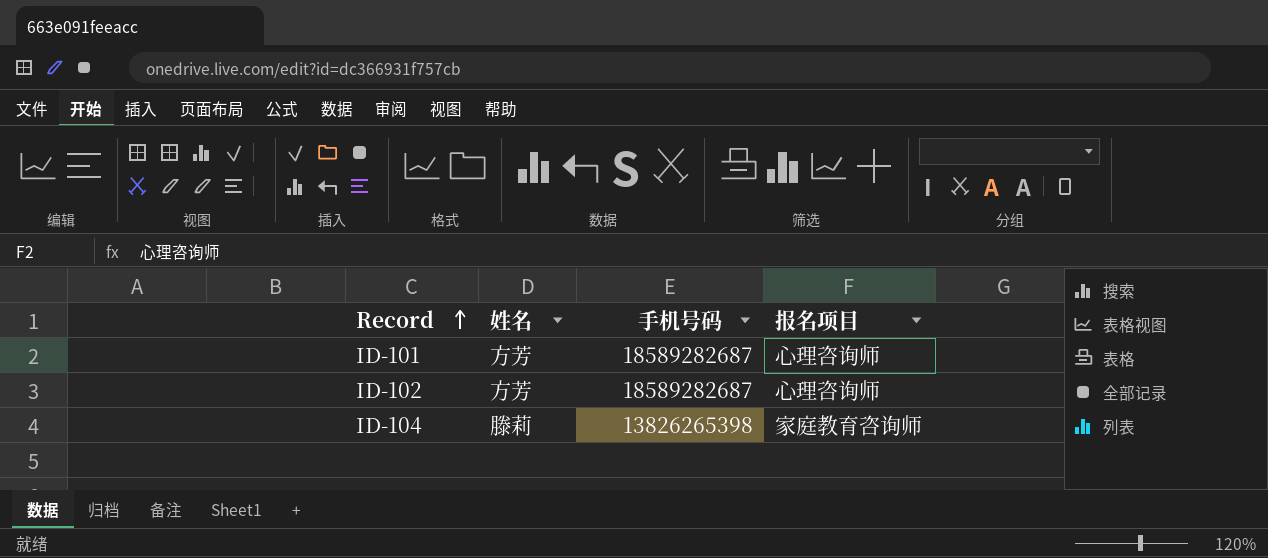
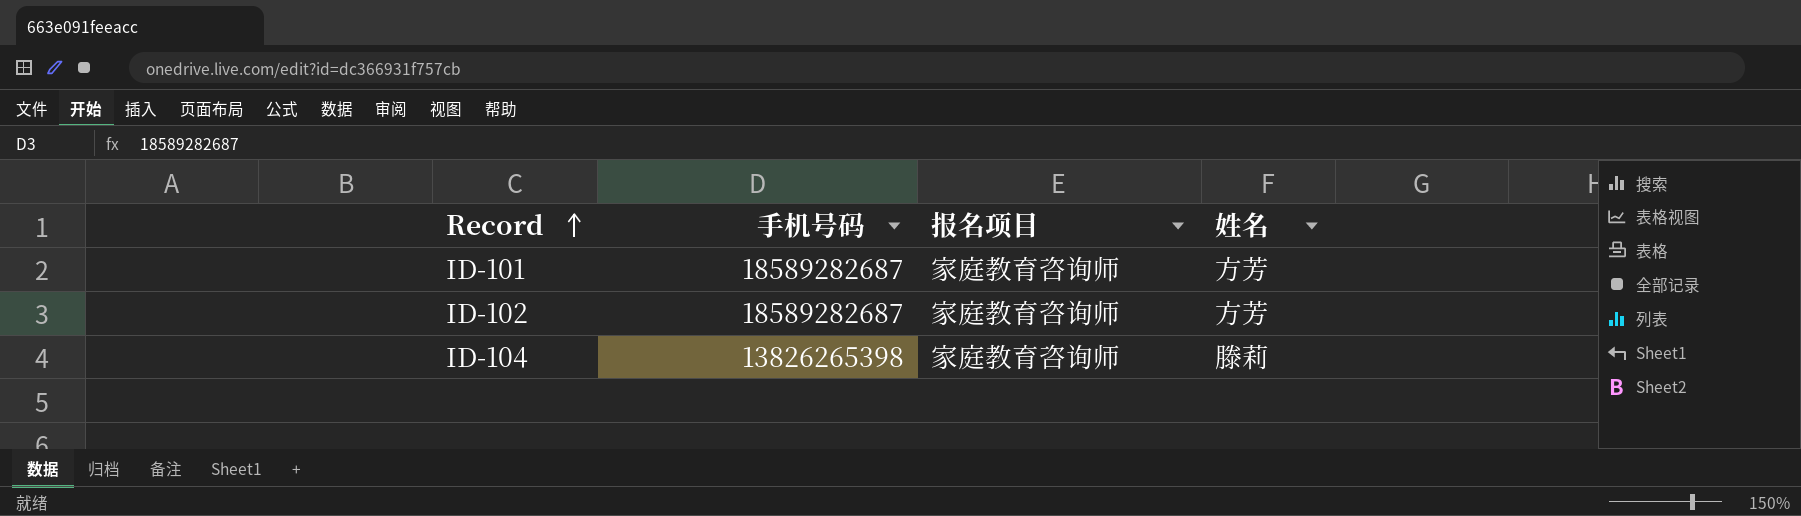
column 姓名 | position: 2 -> 4
ID-101 | 报名项目: 心理咨询师 -> 家庭教育咨询师
ID-102 | 报名项目: 心理咨询师 -> 家庭教育咨询师

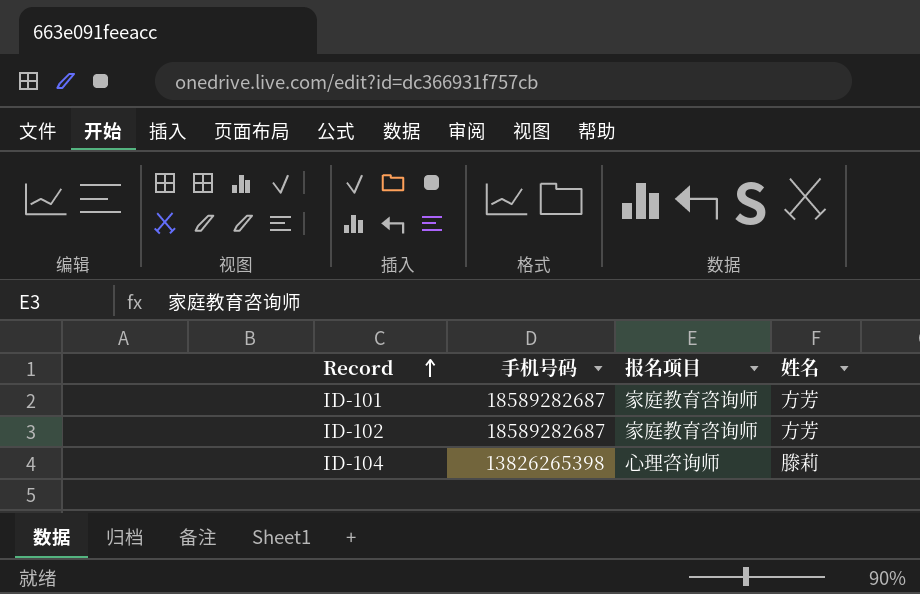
ID-104 | 报名项目: 家庭教育咨询师 -> 心理咨询师

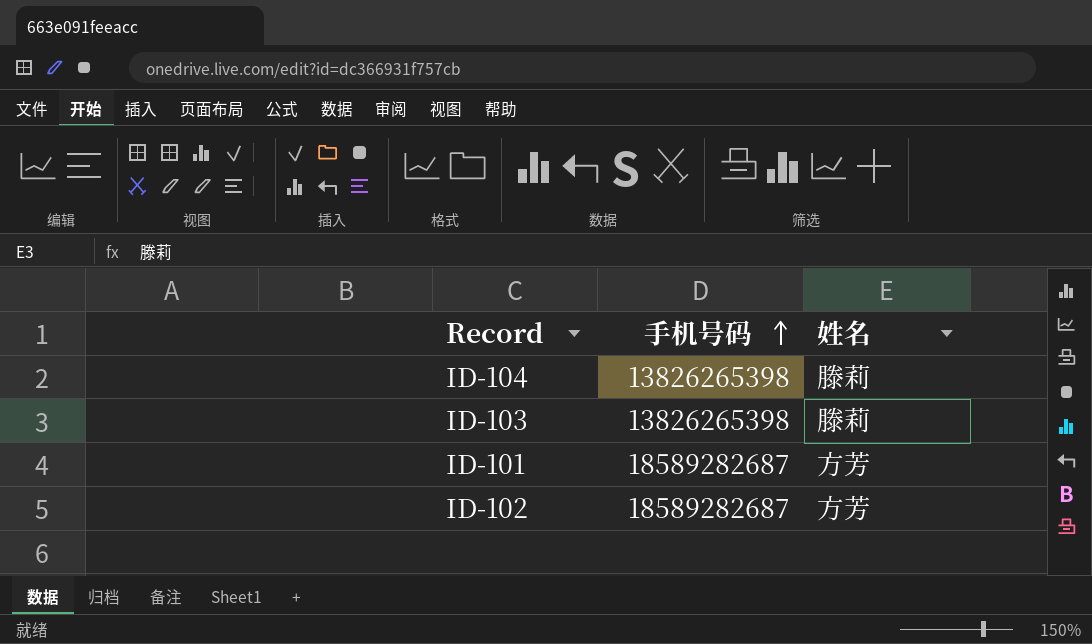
row order: Record ascending -> 手机号码 ascending
column 报名项目 | position: 3 -> none
row ID-103: none -> 13826265398 | 滕莉

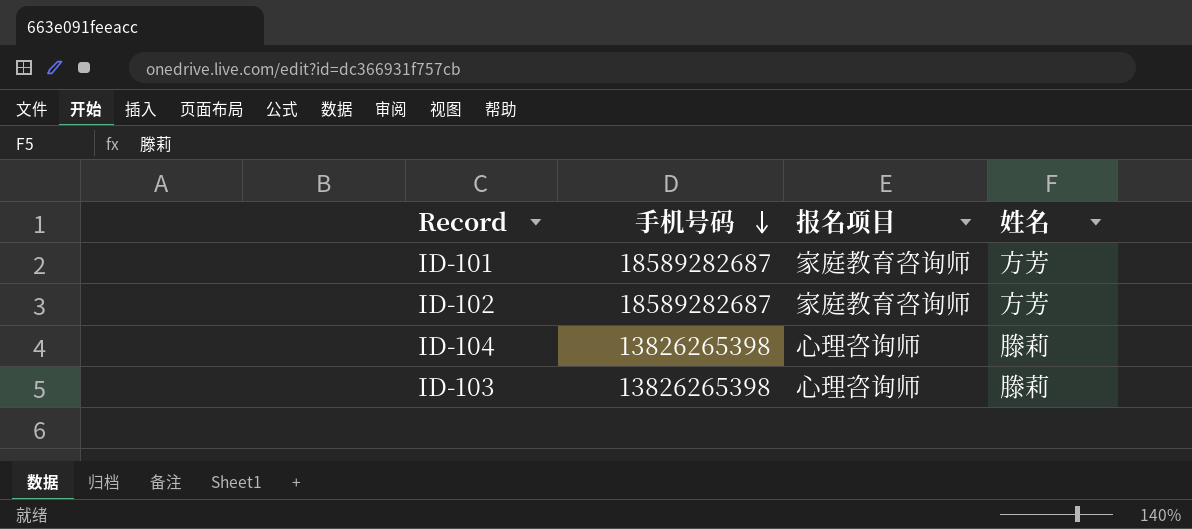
row order: 手机号码 ascending -> 手机号码 descending
column 报名项目 | position: none -> 3

